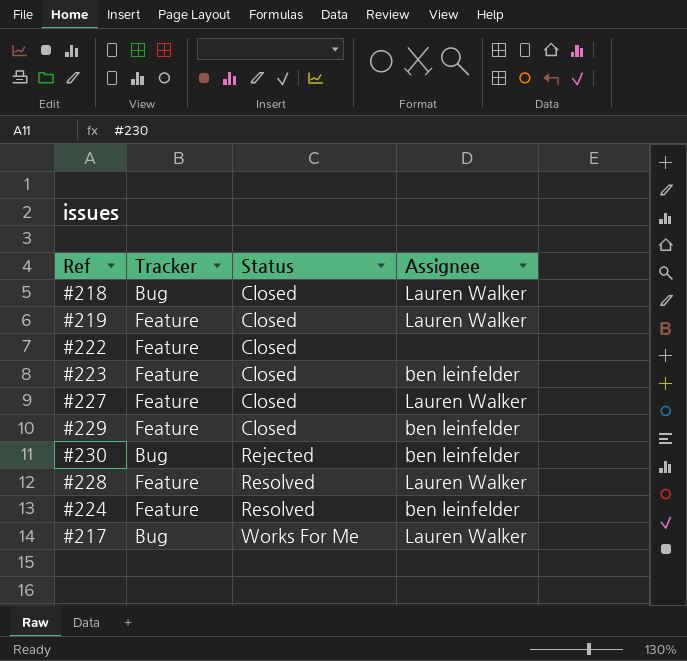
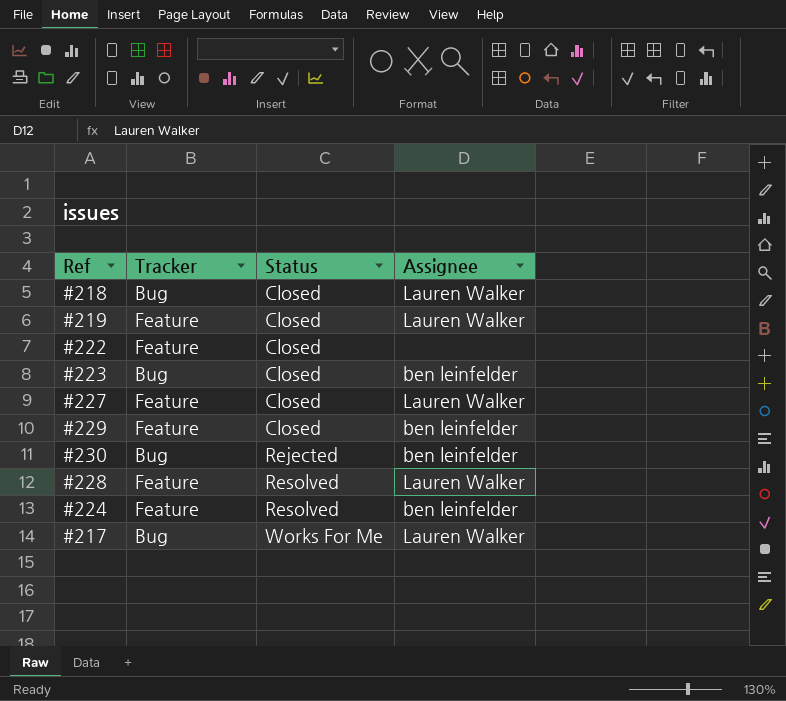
#223 | Tracker: Feature -> Bug

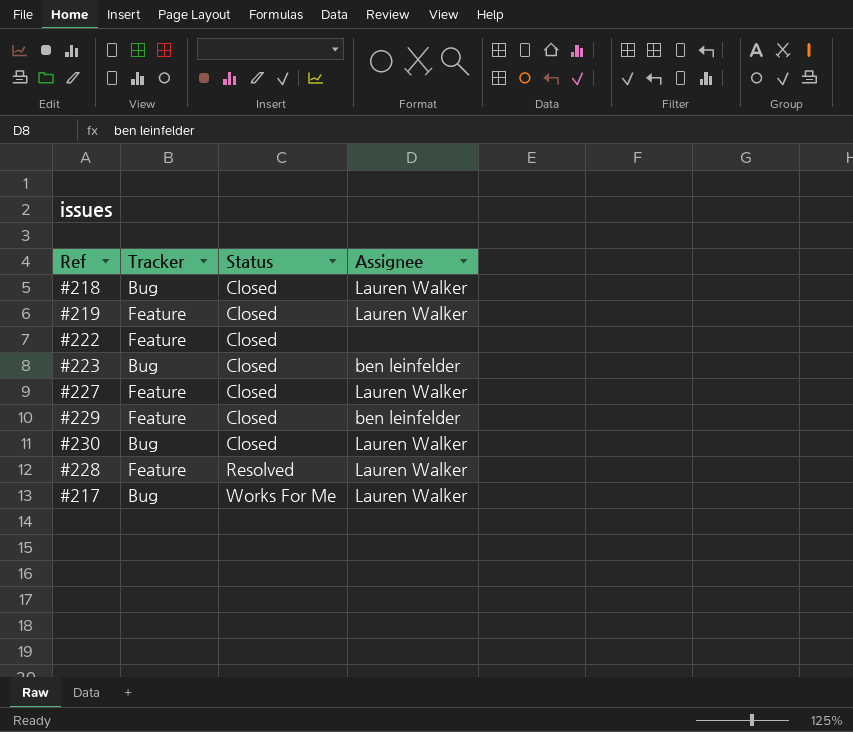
row #224: Feature | Resolved | ben leinfelder -> none
#230 | Status: Rejected -> Closed
#230 | Assignee: ben leinfelder -> Lauren Walker

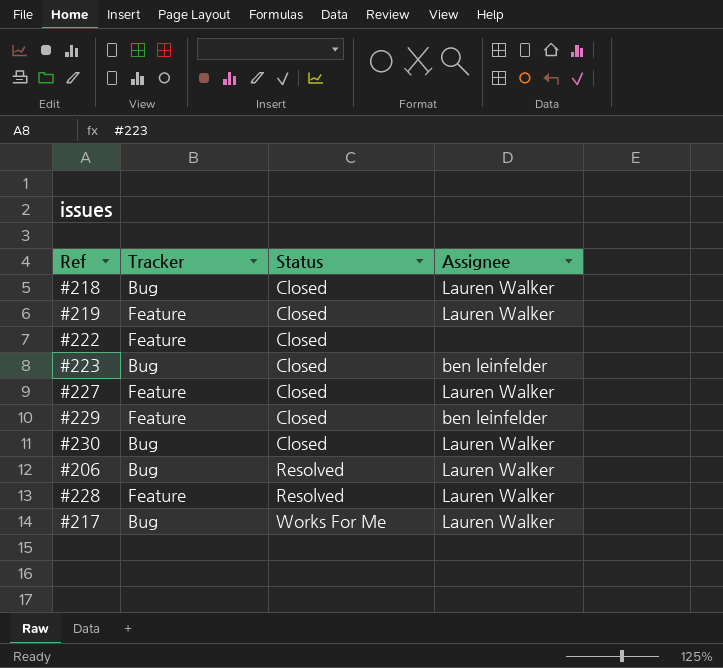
row #206: none -> Bug | Resolved | Lauren Walker

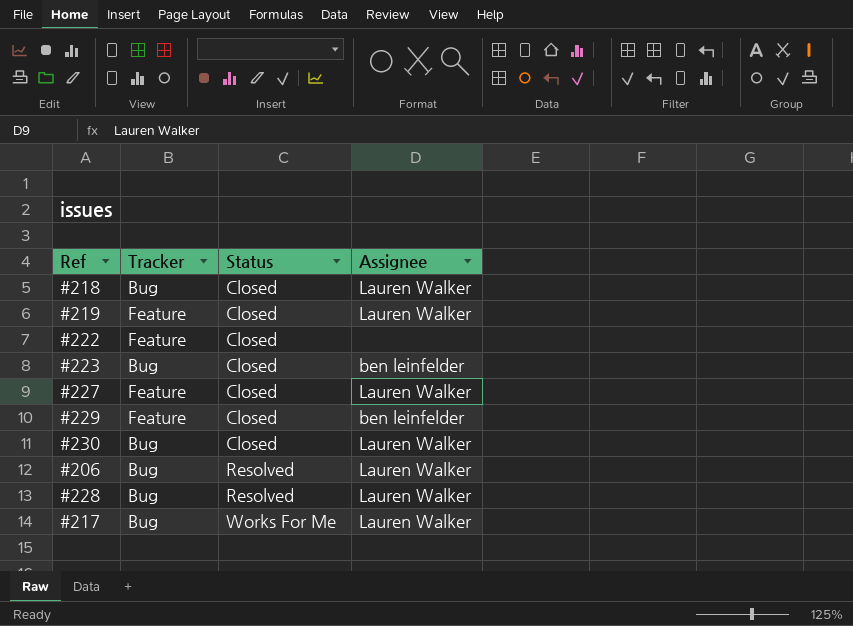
#228 | Tracker: Feature -> Bug

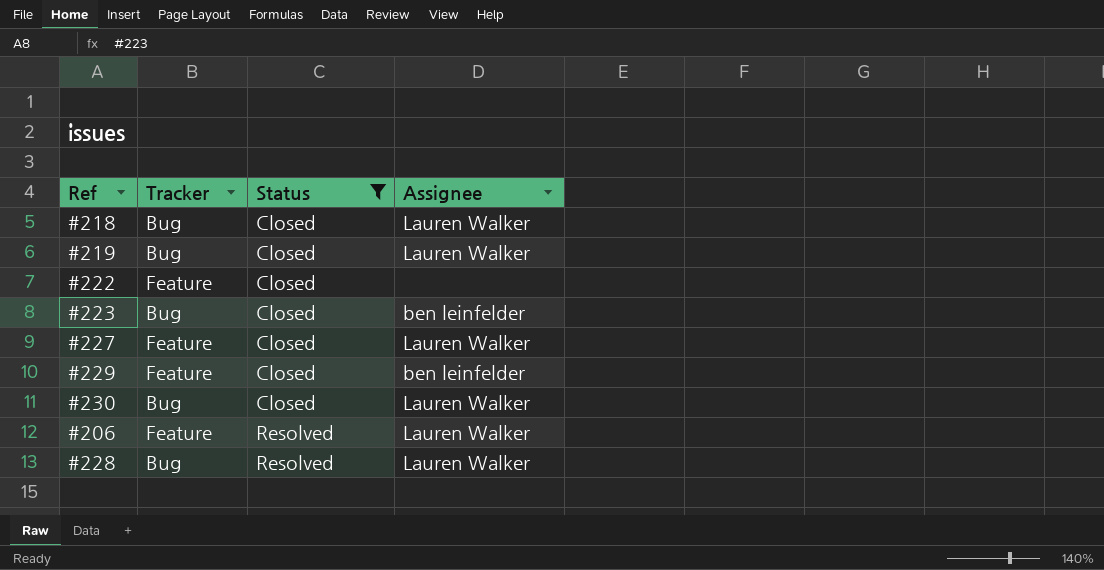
filter: none -> Status != Works For Me
#219 | Tracker: Feature -> Bug
#206 | Tracker: Bug -> Feature

